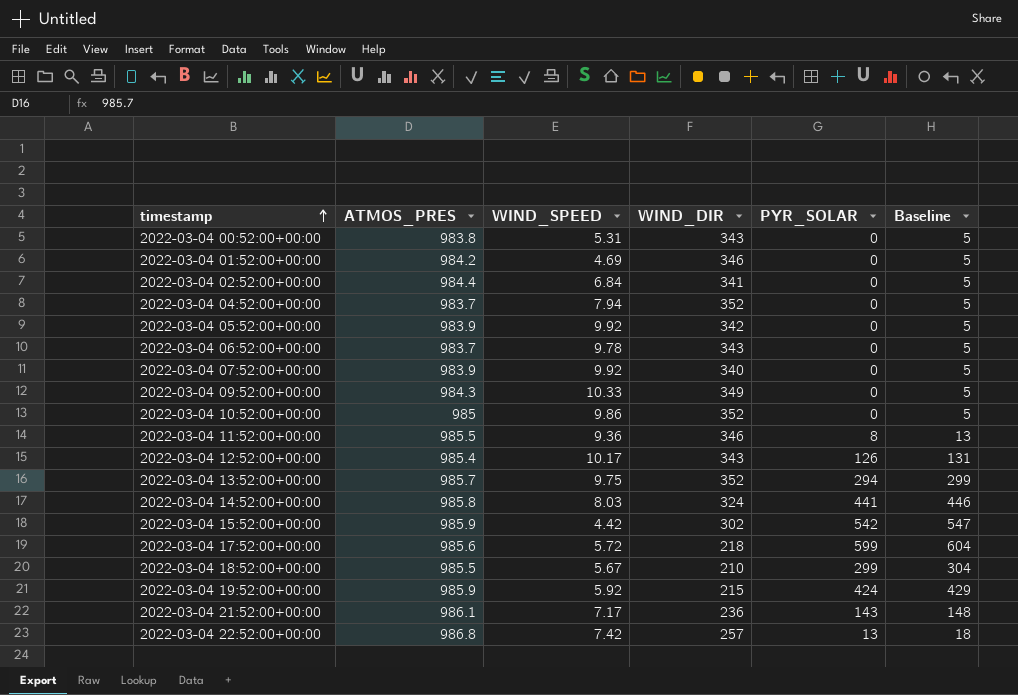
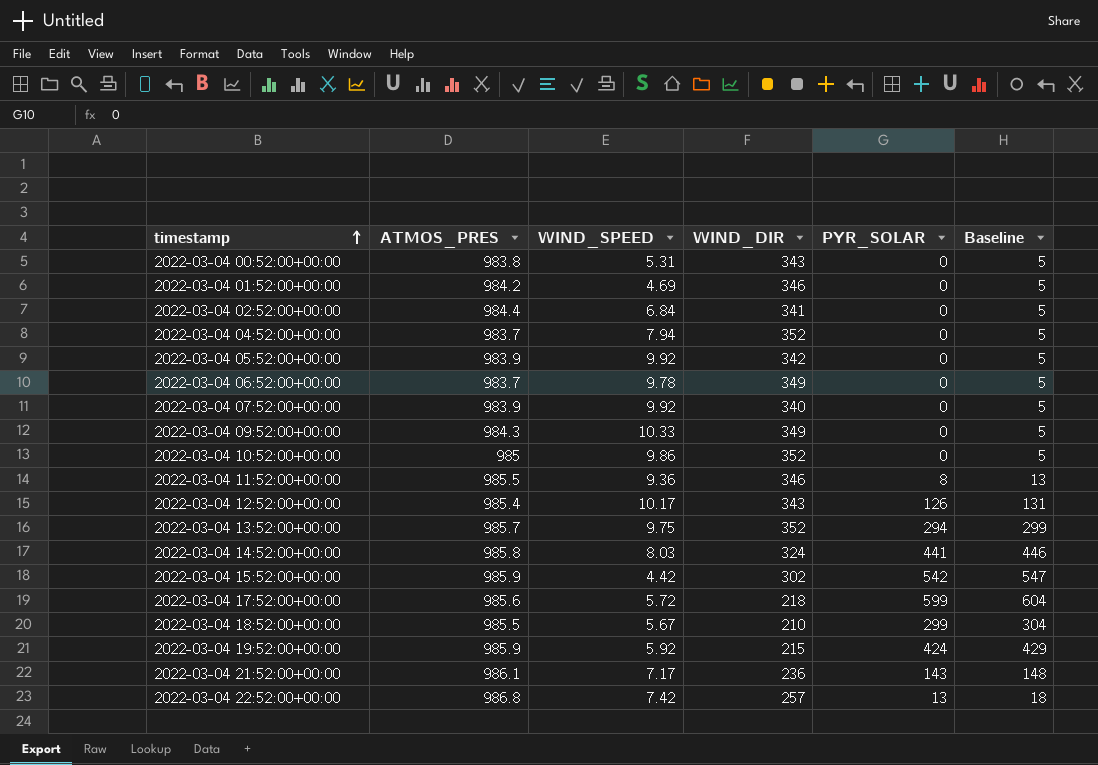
2022-03-04 06:52:00+00:00 | WIND_DIR: 343 -> 349

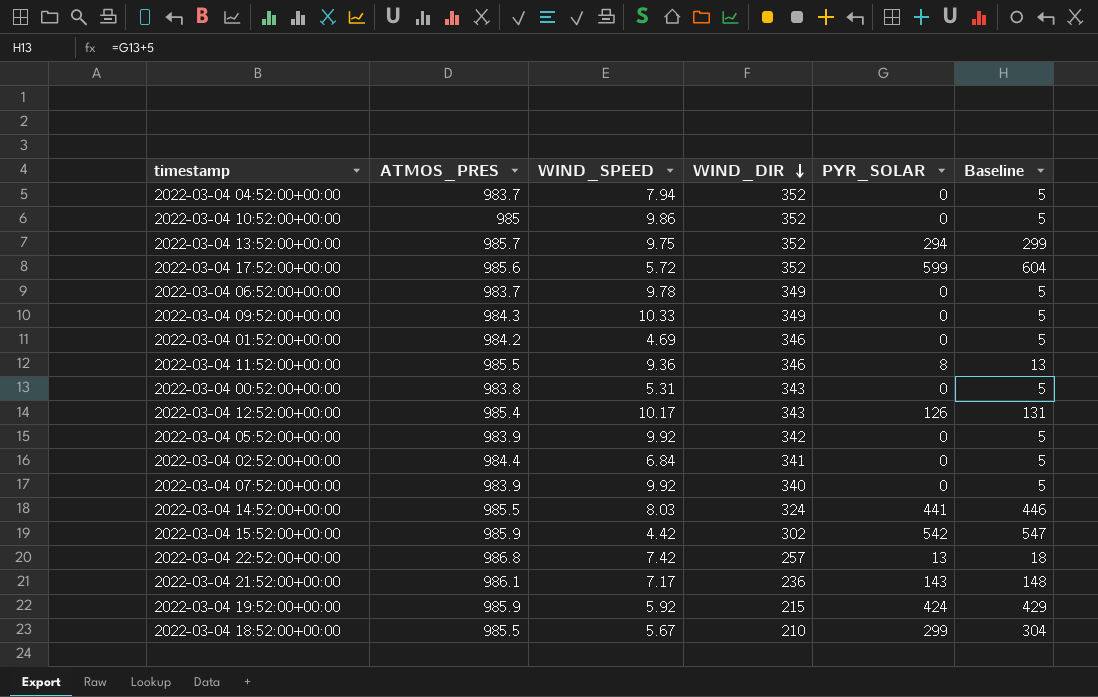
row order: timestamp ascending -> WIND_DIR descending
2022-03-04 17:52:00+00:00 | WIND_DIR: 218 -> 352
2022-03-04 14:52:00+00:00 | ATMOS_PRES: 985.8 -> 985.5

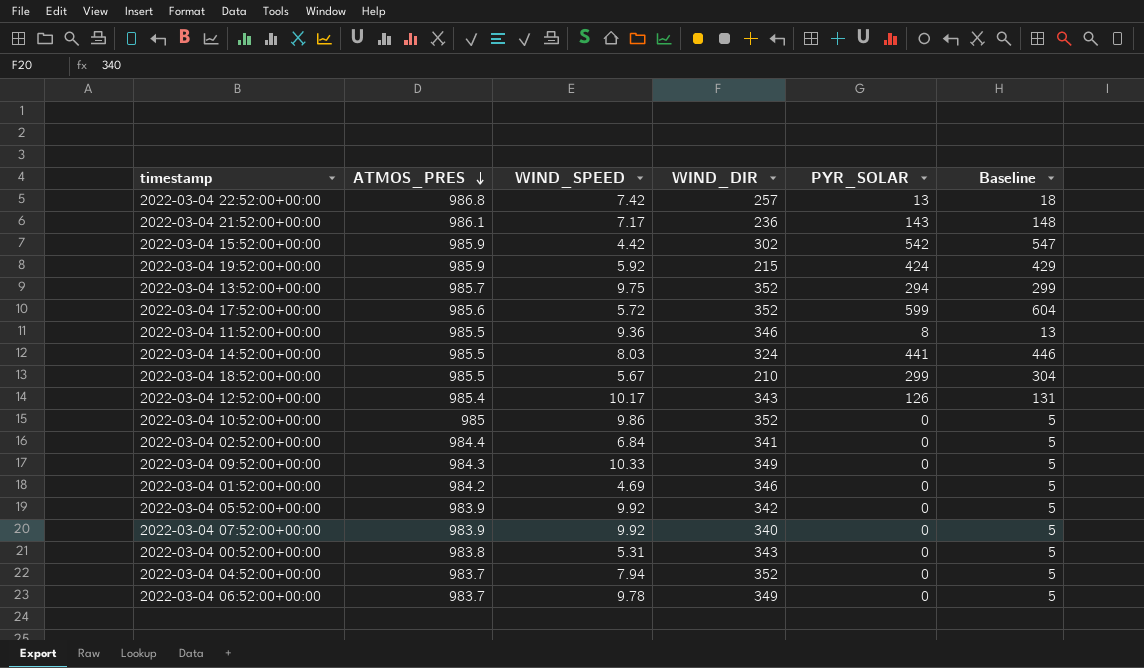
row order: WIND_DIR descending -> ATMOS_PRES descending

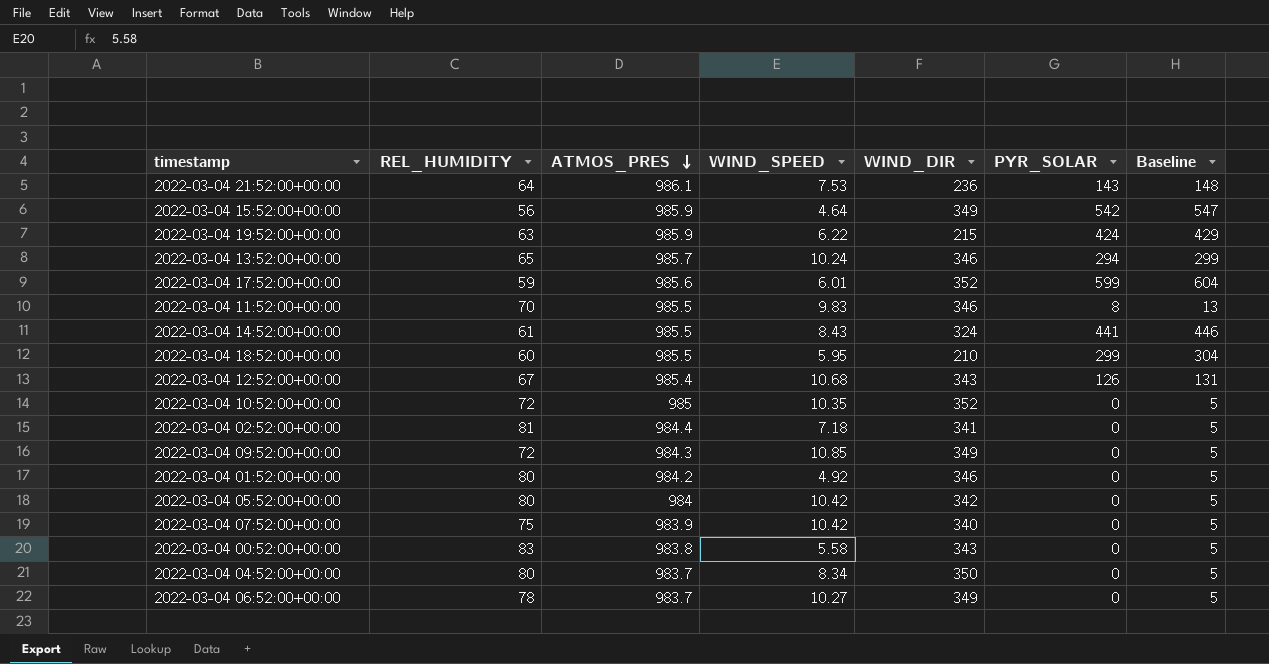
column REL_HUMIDITY | position: none -> 2
row 2022-03-04 22:52:00+00:00: 986.8 | 7.42 | 257 | 13 | 18 -> none
2022-03-04 21:52:00+00:00 | WIND_SPEED: 7.17 -> 7.53
2022-03-04 15:52:00+00:00 | WIND_SPEED: 4.42 -> 4.64
2022-03-04 15:52:00+00:00 | WIND_DIR: 302 -> 349
2022-03-04 19:52:00+00:00 | WIND_SPEED: 5.92 -> 6.22
2022-03-04 13:52:00+00:00 | WIND_SPEED: 9.75 -> 10.24
2022-03-04 13:52:00+00:00 | WIND_DIR: 352 -> 346
2022-03-04 17:52:00+00:00 | WIND_SPEED: 5.72 -> 6.01
2022-03-04 11:52:00+00:00 | WIND_SPEED: 9.36 -> 9.83
2022-03-04 14:52:00+00:00 | WIND_SPEED: 8.03 -> 8.43
2022-03-04 18:52:00+00:00 | WIND_SPEED: 5.67 -> 5.95
2022-03-04 12:52:00+00:00 | WIND_SPEED: 10.17 -> 10.68
2022-03-04 10:52:00+00:00 | WIND_SPEED: 9.86 -> 10.35
2022-03-04 02:52:00+00:00 | WIND_SPEED: 6.84 -> 7.18
2022-03-04 09:52:00+00:00 | WIND_SPEED: 10.33 -> 10.85
2022-03-04 01:52:00+00:00 | WIND_SPEED: 4.69 -> 4.92
2022-03-04 05:52:00+00:00 | ATMOS_PRES: 983.9 -> 984
2022-03-04 05:52:00+00:00 | WIND_SPEED: 9.92 -> 10.42
2022-03-04 07:52:00+00:00 | WIND_SPEED: 9.92 -> 10.42
2022-03-04 00:52:00+00:00 | WIND_SPEED: 5.31 -> 5.58
2022-03-04 04:52:00+00:00 | WIND_SPEED: 7.94 -> 8.34
2022-03-04 04:52:00+00:00 | WIND_DIR: 352 -> 350
2022-03-04 06:52:00+00:00 | WIND_SPEED: 9.78 -> 10.27

